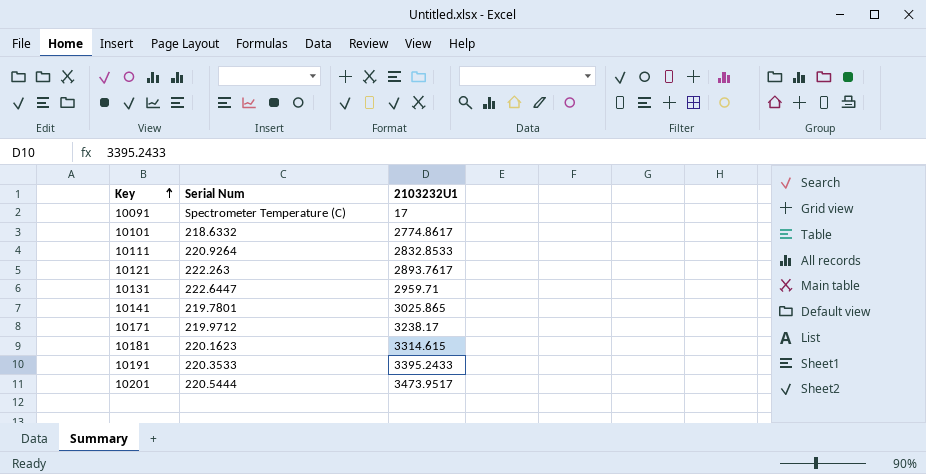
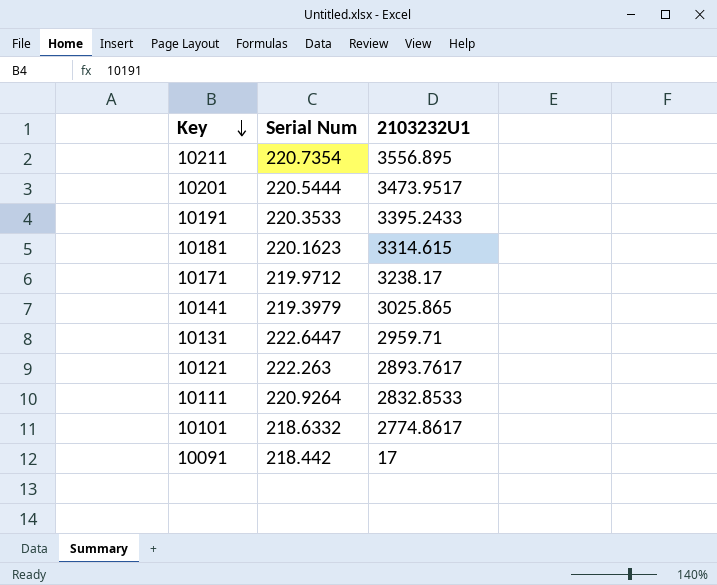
row order: Key ascending -> Key descending
row 10211: none -> 220.7354 | 3556.895
10141 | Serial Num: 219.7801 -> 219.3979
10091 | Serial Num: Spectrometer Temperature (C) -> 218.442

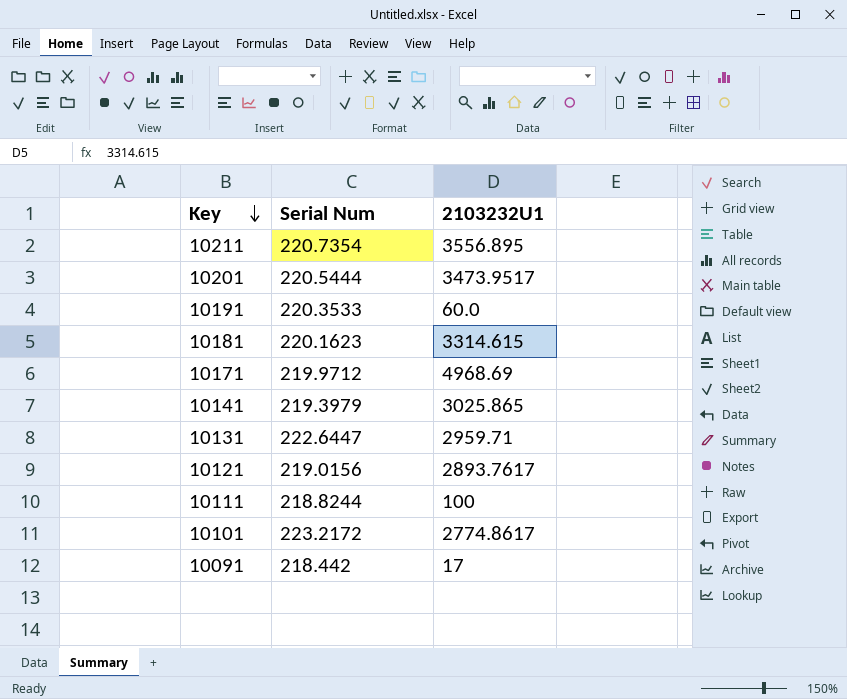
10191 | 2103232U1: 3395.2433 -> 60.0
10171 | 2103232U1: 3238.17 -> 4968.69
10121 | Serial Num: 222.263 -> 219.0156
10111 | Serial Num: 220.9264 -> 218.8244
10111 | 2103232U1: 2832.8533 -> 100
10101 | Serial Num: 218.6332 -> 223.2172

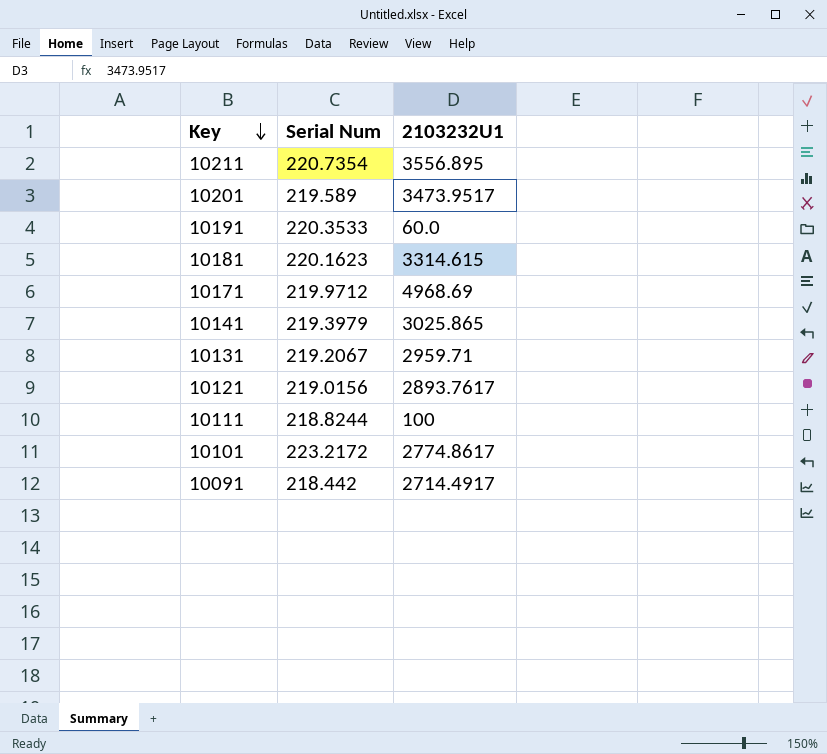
10201 | Serial Num: 220.5444 -> 219.589
10131 | Serial Num: 222.6447 -> 219.2067
10091 | 2103232U1: 17 -> 2714.4917

